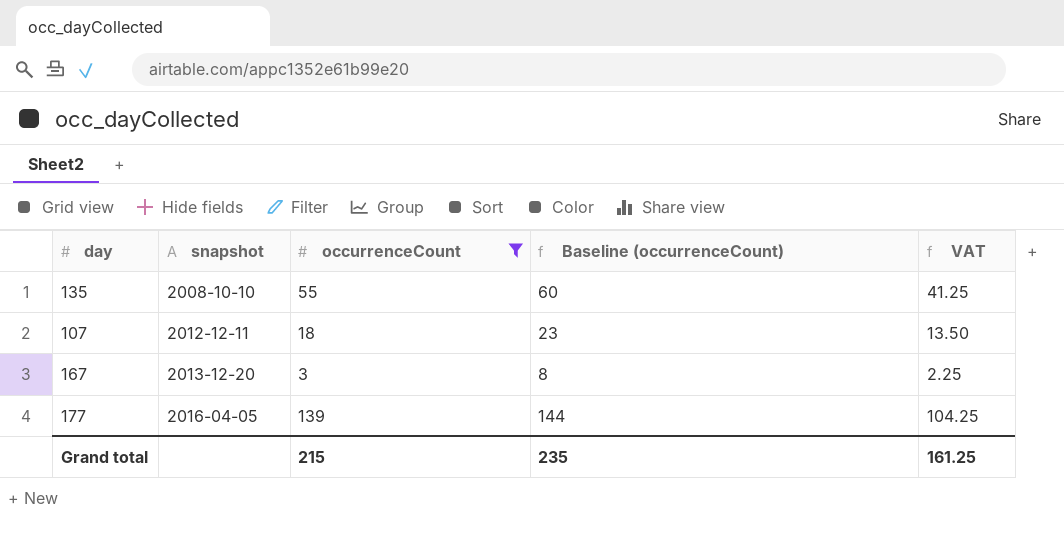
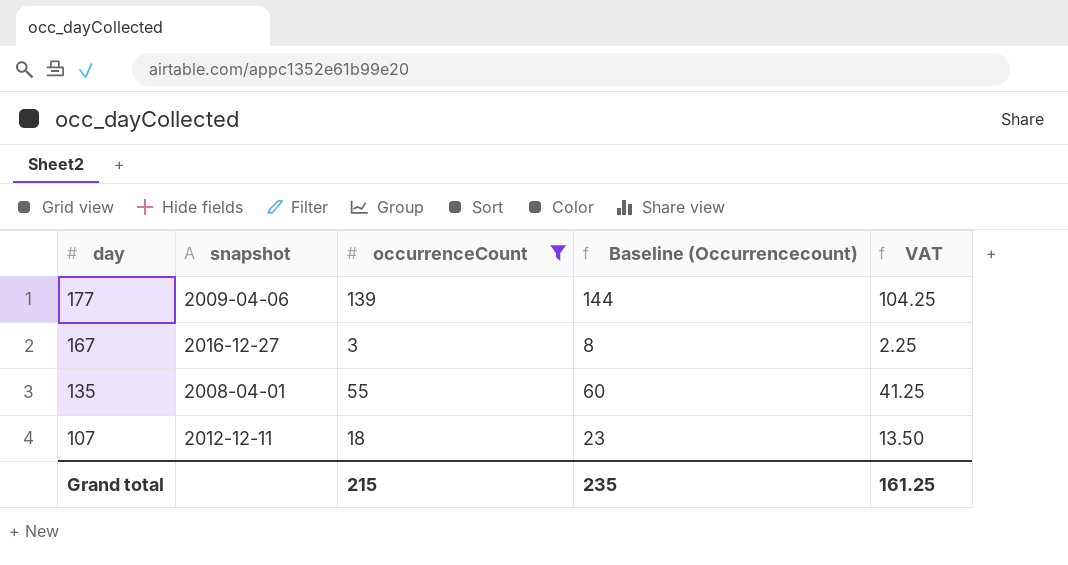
row order: snapshot ascending -> day descending
column name: Baseline (occurrenceCount) -> Baseline (Occurrencecount)
177 | snapshot: 2016-04-05 -> 2009-04-06
167 | snapshot: 2013-12-20 -> 2016-12-27
135 | snapshot: 2008-10-10 -> 2008-04-01

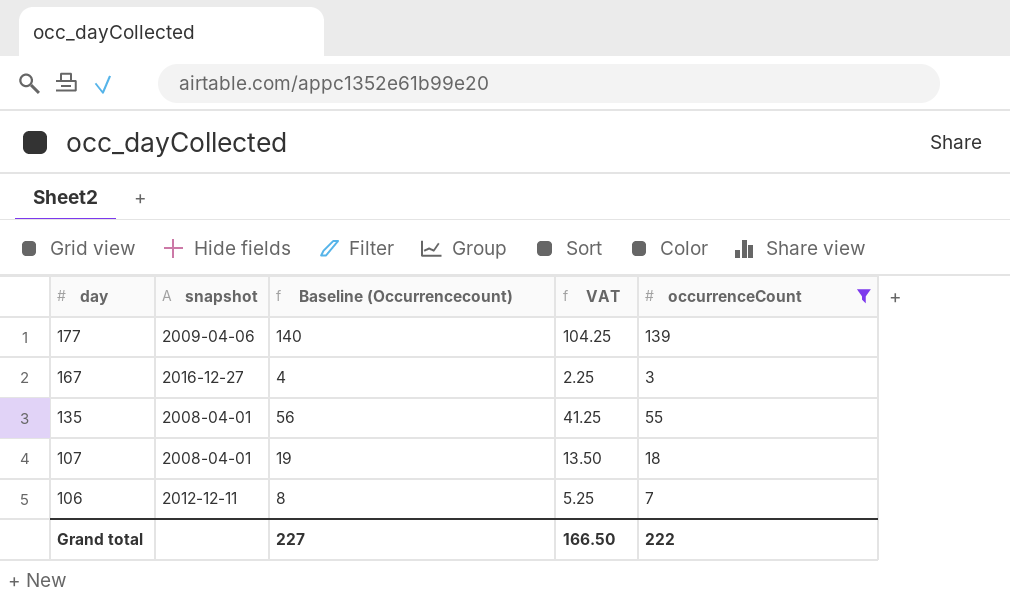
column Baseline (Occurrencecount) | formula: [occurrenceCount] + 5 -> [occurrenceCount] + 1
column occurrenceCount | position: 3 -> 5
107 | snapshot: 2012-12-11 -> 2008-04-01
row 106: none -> 2012-12-11 | 8 | 5.25 | 7
Grand total | Baseline (Occurrencecount): 235 -> 227
Grand total | VAT: 161.25 -> 166.50
Grand total | occurrenceCount: 215 -> 222

